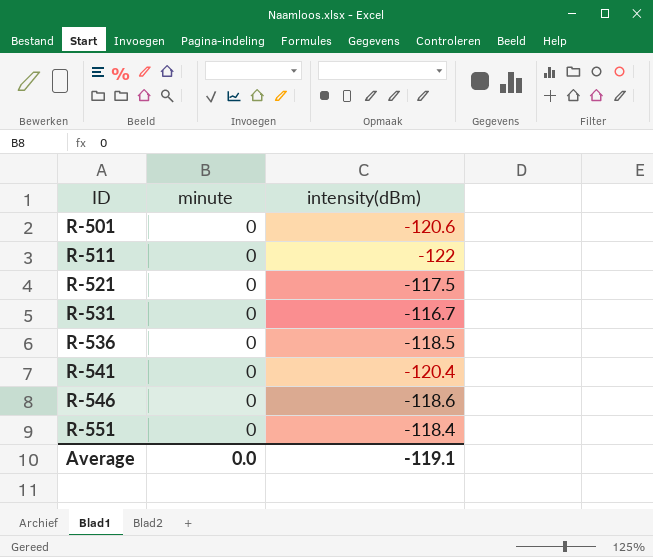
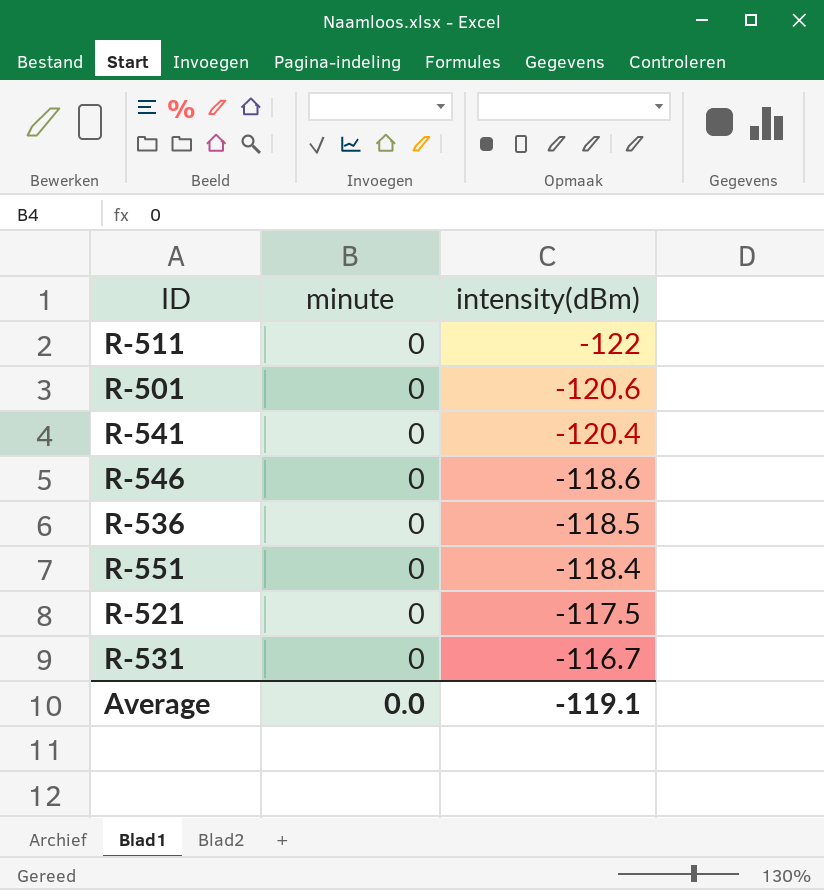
row order: ID ascending -> intensity(dBm) ascending

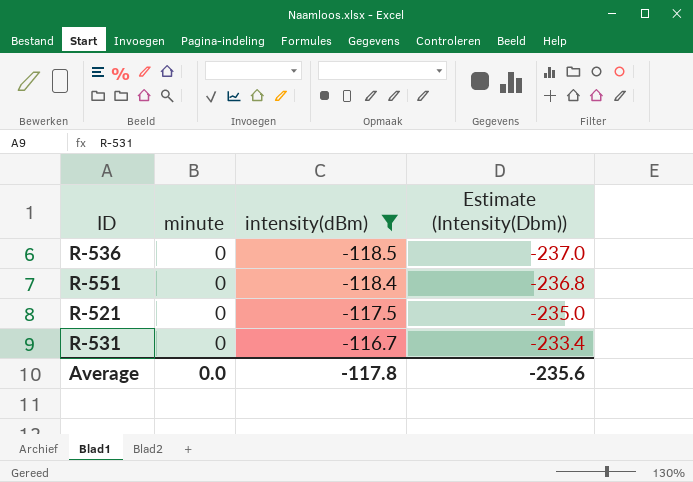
filter: none -> intensity(dBm) >= -118.5
column Estimate (Intensity(Dbm)) | formula: none -> [intensity(dBm)] * 2
Average | intensity(dBm): -119.1 -> -117.8

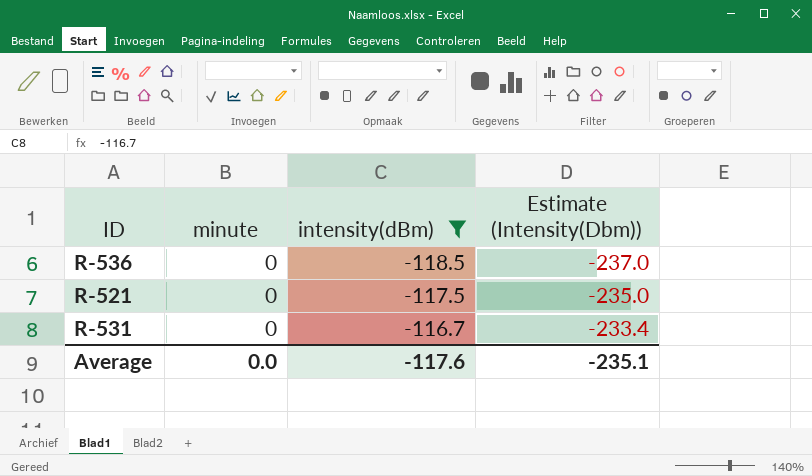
row R-551: 0 | -118.4 | -236.8 -> none
Average | intensity(dBm): -117.8 -> -117.6
Average | Estimate (Intensity(Dbm)): -235.6 -> -235.1

